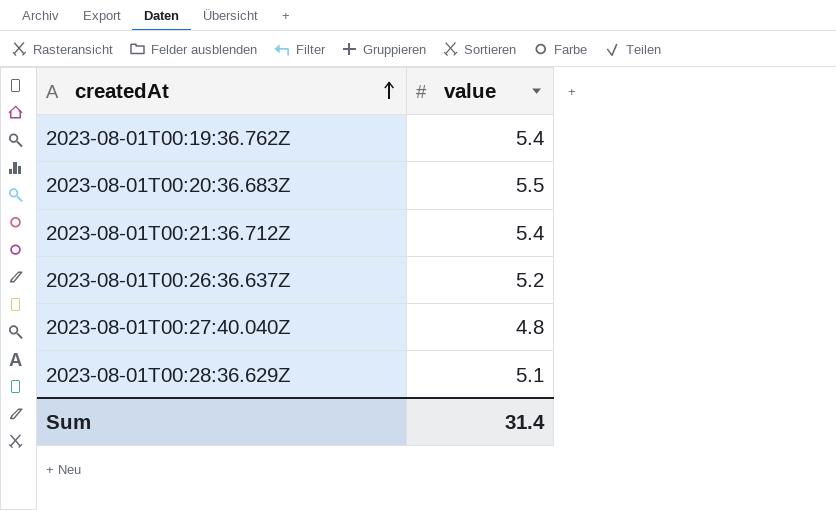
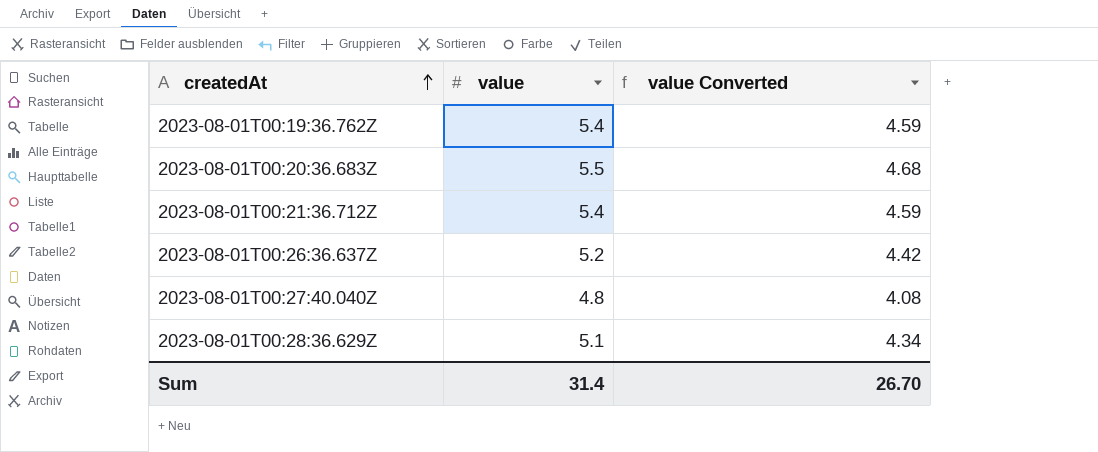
column value Converted | formula: none -> [value] * 0.85

